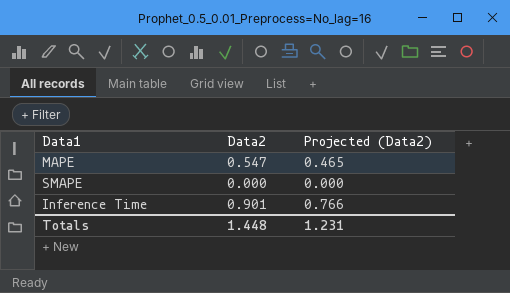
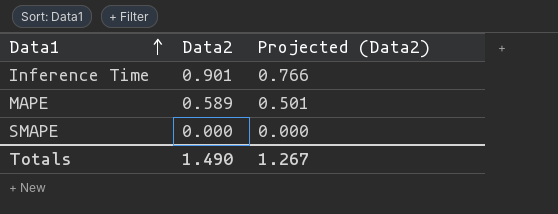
row order: none -> Data1 ascending
MAPE | Data2: 0.547 -> 0.589
MAPE | Projected (Data2): 0.465 -> 0.501
Totals | Data2: 1.448 -> 1.490
Totals | Projected (Data2): 1.231 -> 1.267

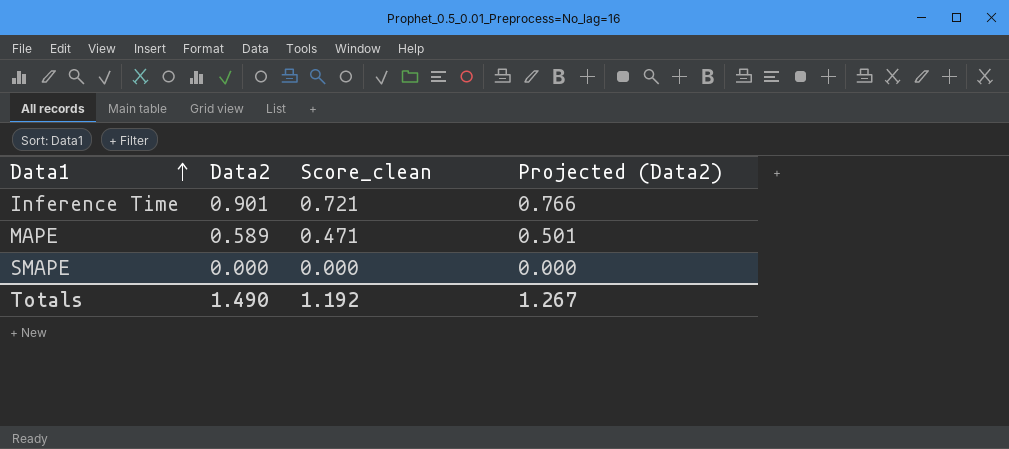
column Score_clean | formula: none -> [Data2] * 0.8

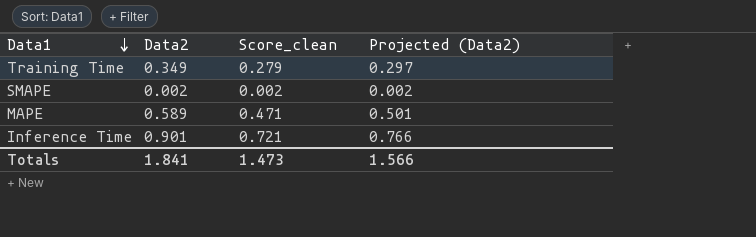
row order: Data1 ascending -> Data1 descending
row Training Time: none -> 0.349 | 0.279 | 0.297
SMAPE | Data2: 0.000 -> 0.002
SMAPE | Score_clean: 0.000 -> 0.002
SMAPE | Projected (Data2): 0.000 -> 0.002
Totals | Data2: 1.490 -> 1.841
Totals | Score_clean: 1.192 -> 1.473
Totals | Projected (Data2): 1.267 -> 1.566

